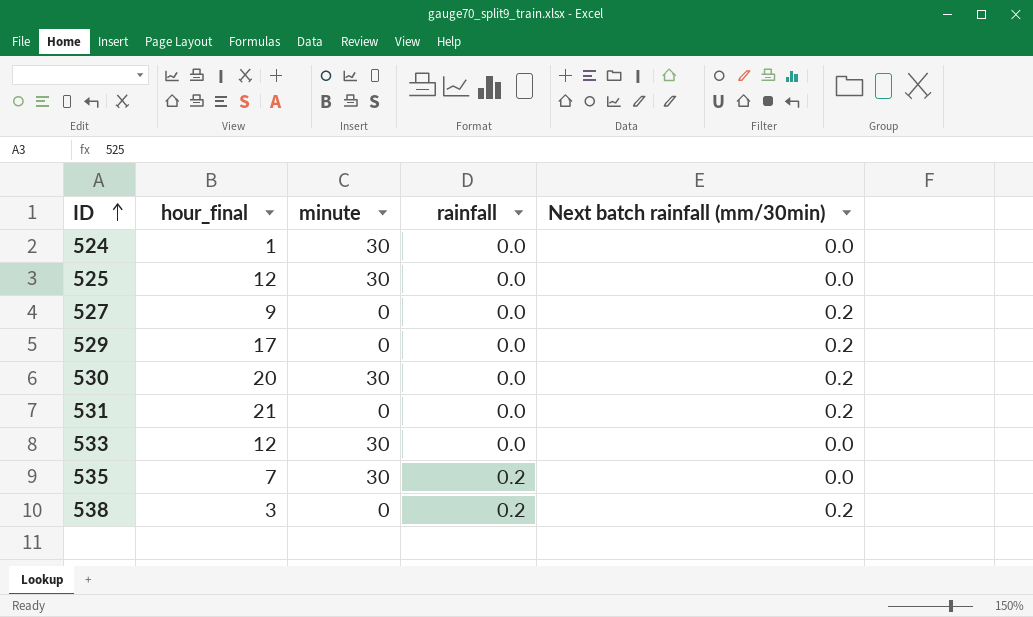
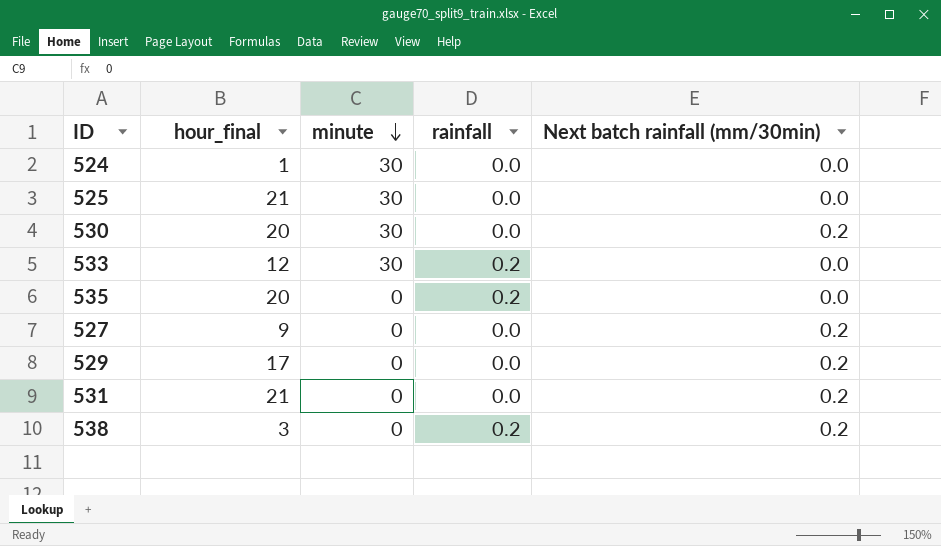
row order: ID ascending -> minute descending
525 | hour_final: 12 -> 21
533 | rainfall: 0.0 -> 0.2
535 | hour_final: 7 -> 20
535 | minute: 30 -> 0

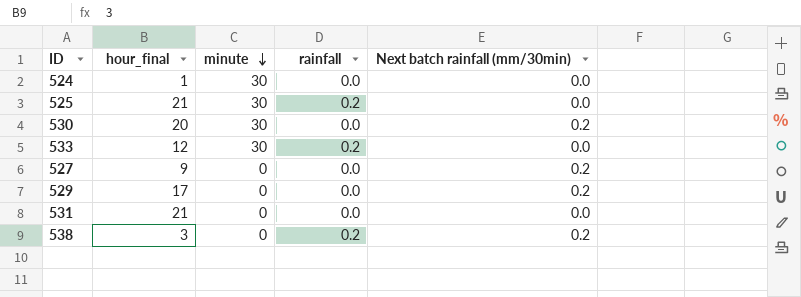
row 535: 20 | 0 | 0.2 | 0.0 -> none
525 | rainfall: 0.0 -> 0.2
531 | Next batch rainfall (mm/30min): 0.2 -> 0.0

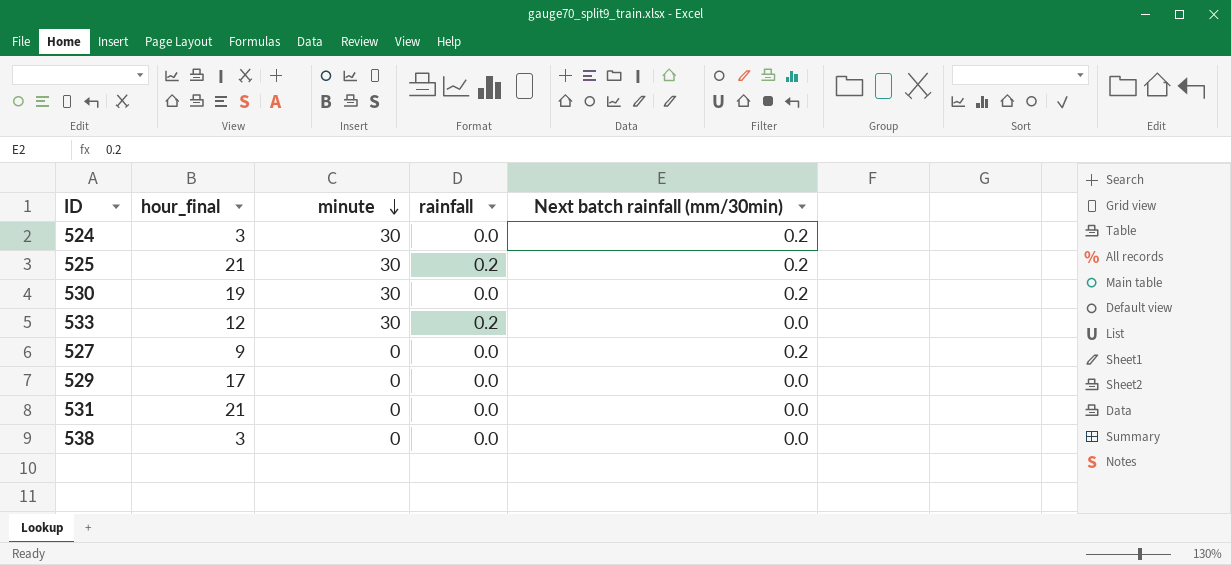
524 | hour_final: 1 -> 3
524 | Next batch rainfall (mm/30min): 0.0 -> 0.2
525 | Next batch rainfall (mm/30min): 0.0 -> 0.2
530 | hour_final: 20 -> 19
529 | Next batch rainfall (mm/30min): 0.2 -> 0.0
538 | rainfall: 0.2 -> 0.0
538 | Next batch rainfall (mm/30min): 0.2 -> 0.0

